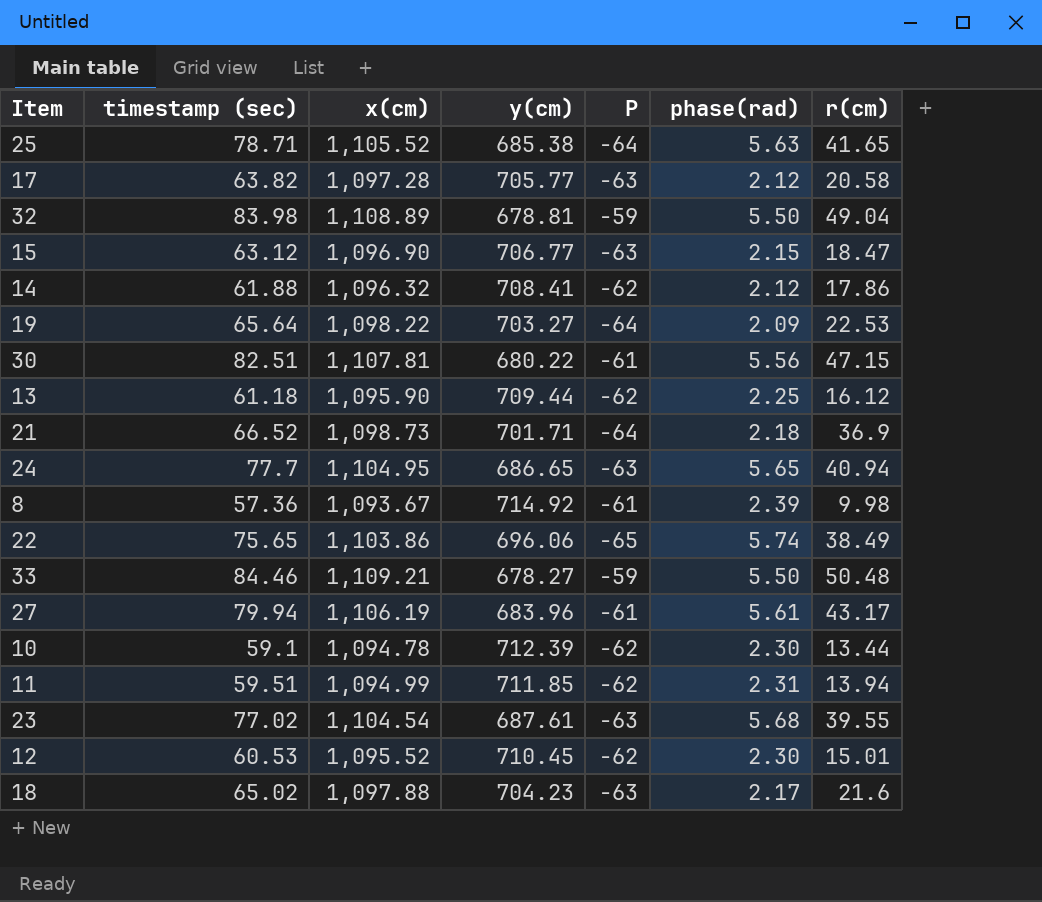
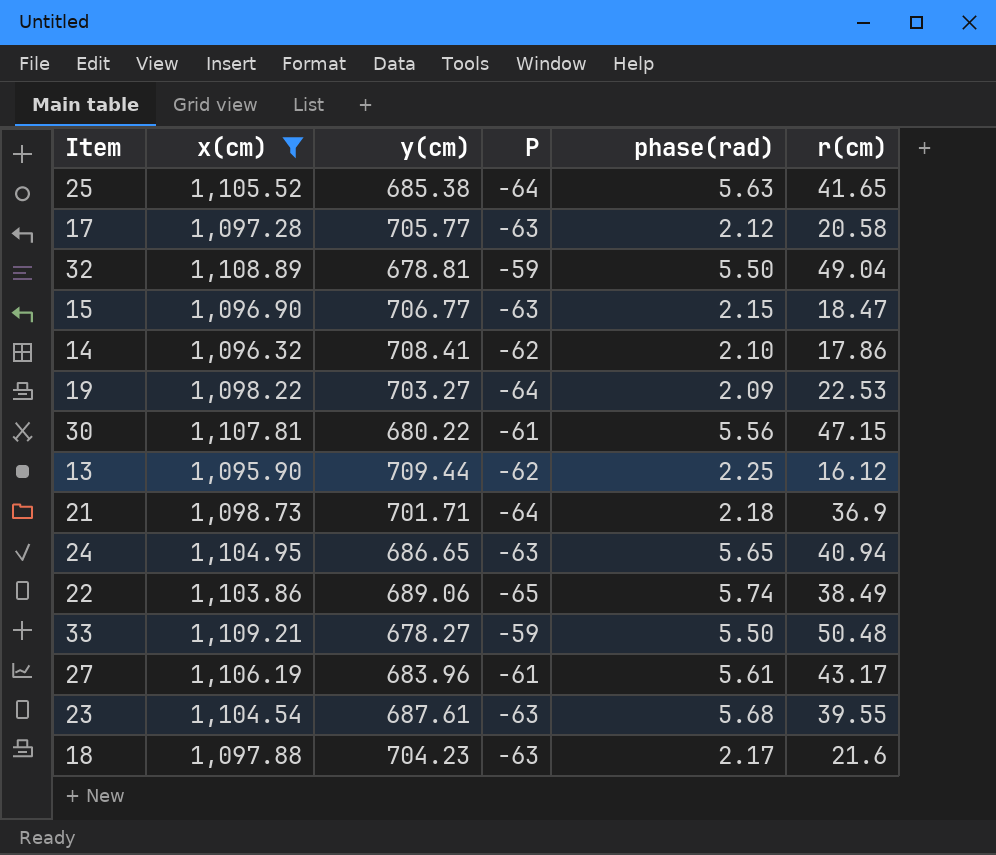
filter: none -> x(cm) >= 1,095.90
column timestamp (sec) | position: 2 -> none
14 | phase(rad): 2.12 -> 2.10
22 | y(cm): 696.06 -> 689.06

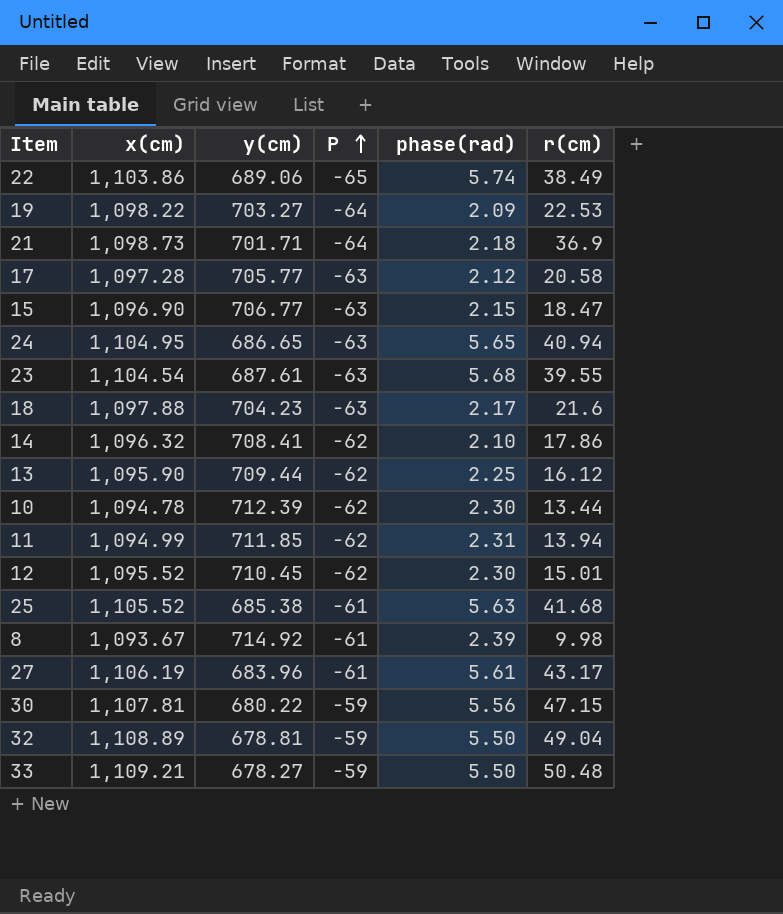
filter: x(cm) >= 1,095.90 -> none
row order: none -> P ascending
25 | P: -64 -> -61
25 | r(cm): 41.65 -> 41.68
30 | P: -61 -> -59

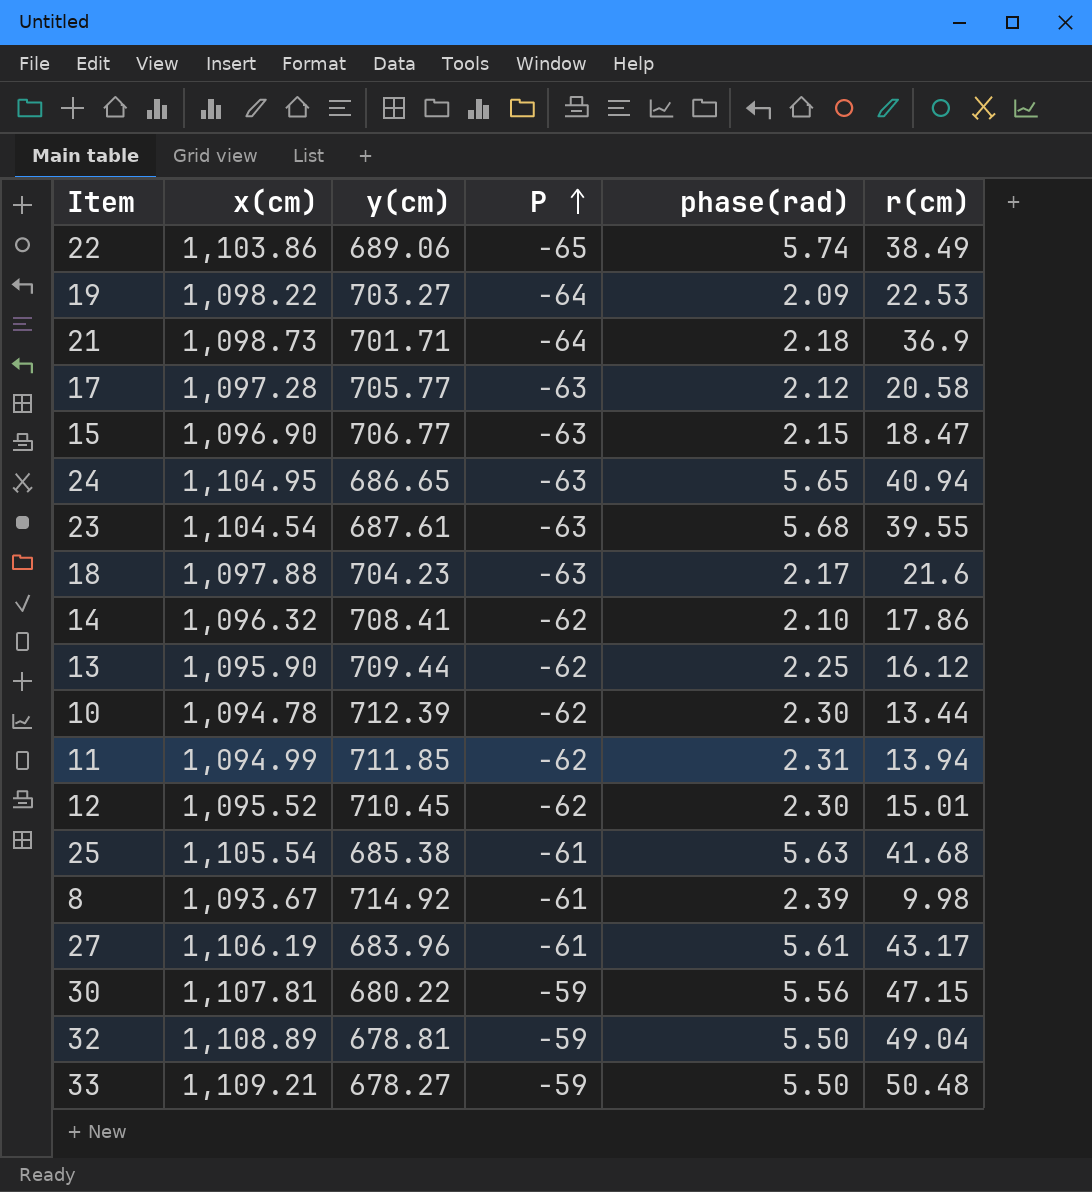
25 | x(cm): 1,105.52 -> 1,105.54

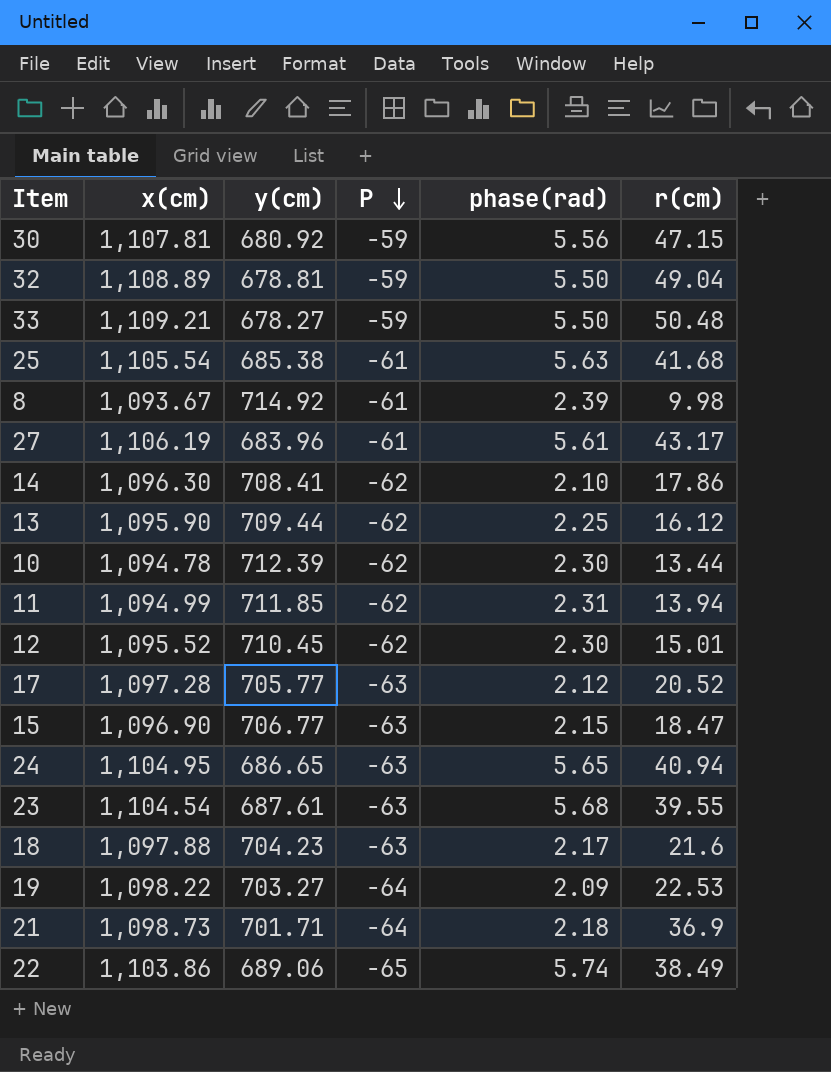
row order: P ascending -> P descending
30 | y(cm): 680.22 -> 680.92
14 | x(cm): 1,096.32 -> 1,096.30
17 | r(cm): 20.58 -> 20.52

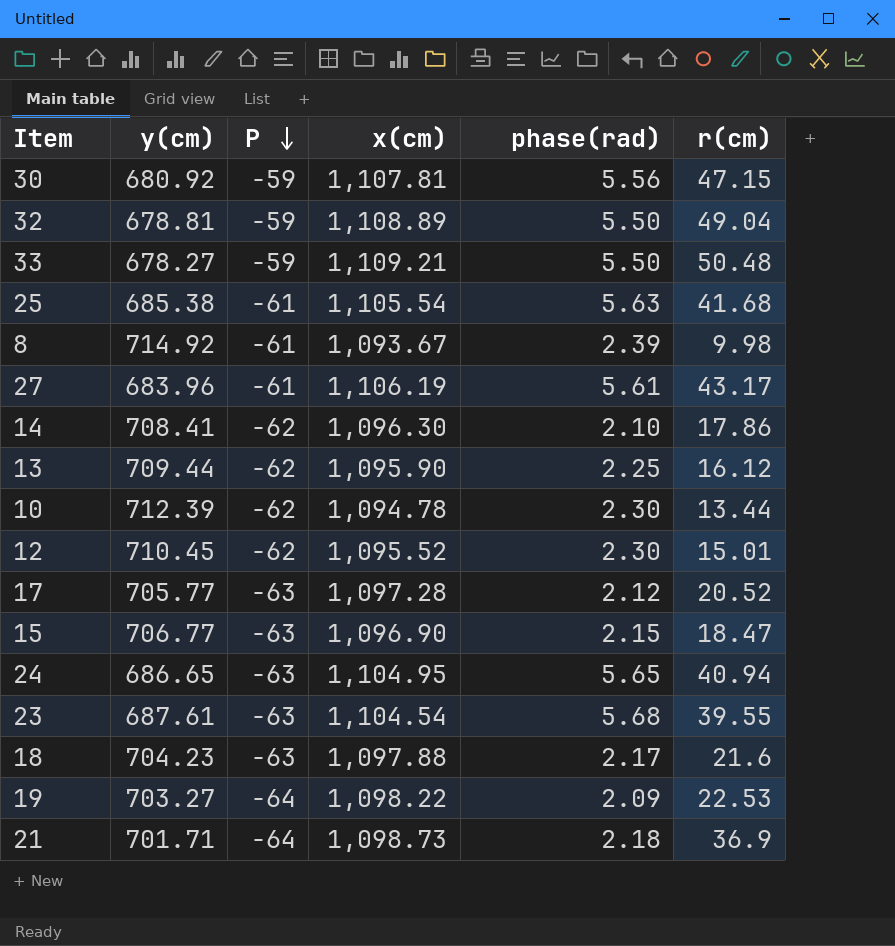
column x(cm) | position: 2 -> 4
row 11: 1,094.99 | 711.85 | -62 | 2.31 | 13.94 -> none
row 22: 1,103.86 | 689.06 | -65 | 5.74 | 38.49 -> none

